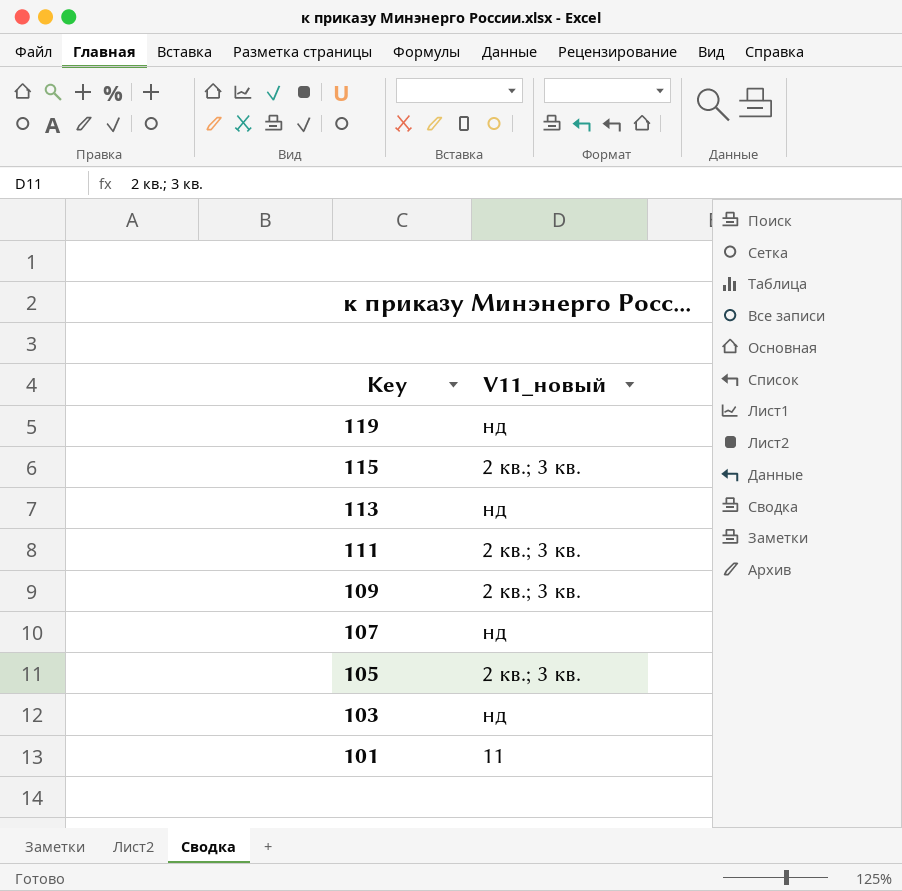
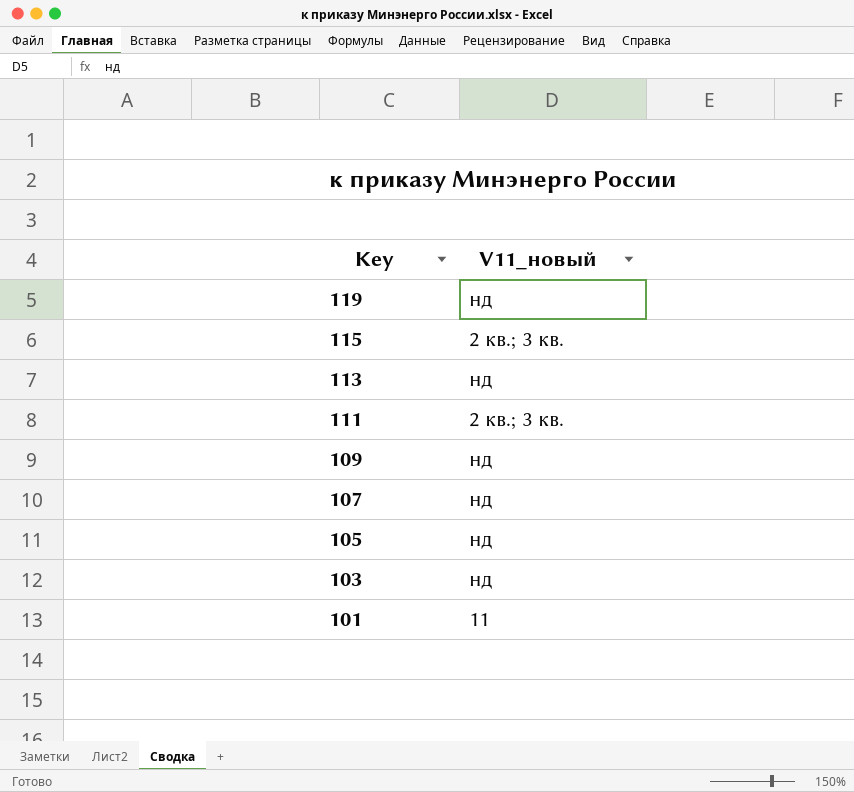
109 | V11_новый: 2 кв.; 3 кв. -> нд
105 | V11_новый: 2 кв.; 3 кв. -> нд

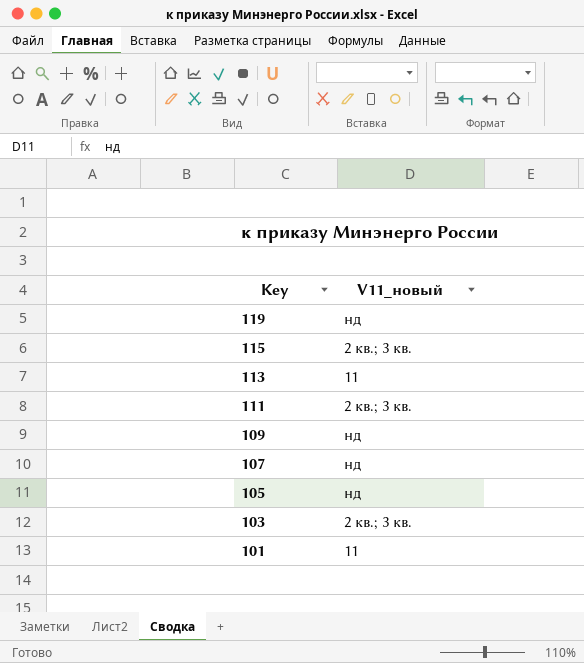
113 | V11_новый: нд -> 11
103 | V11_новый: нд -> 2 кв.; 3 кв.

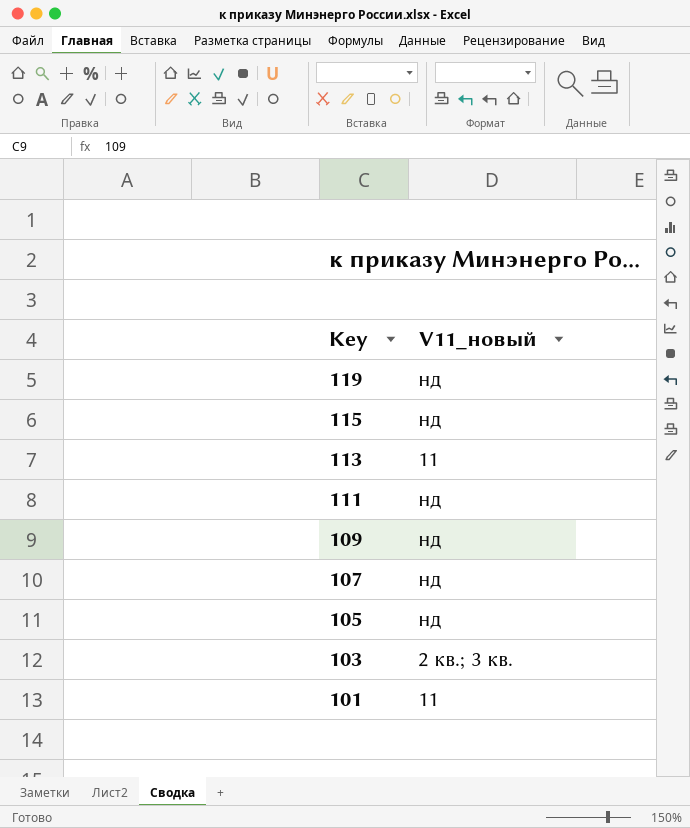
115 | V11_новый: 2 кв.; 3 кв. -> нд
111 | V11_новый: 2 кв.; 3 кв. -> нд

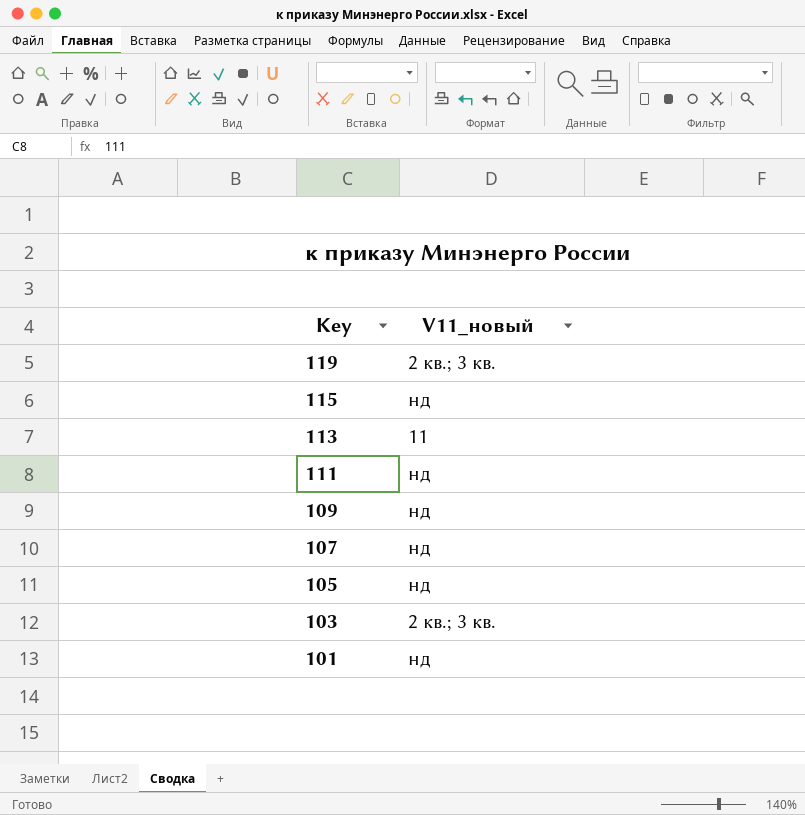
119 | V11_новый: нд -> 2 кв.; 3 кв.
101 | V11_новый: 11 -> нд

